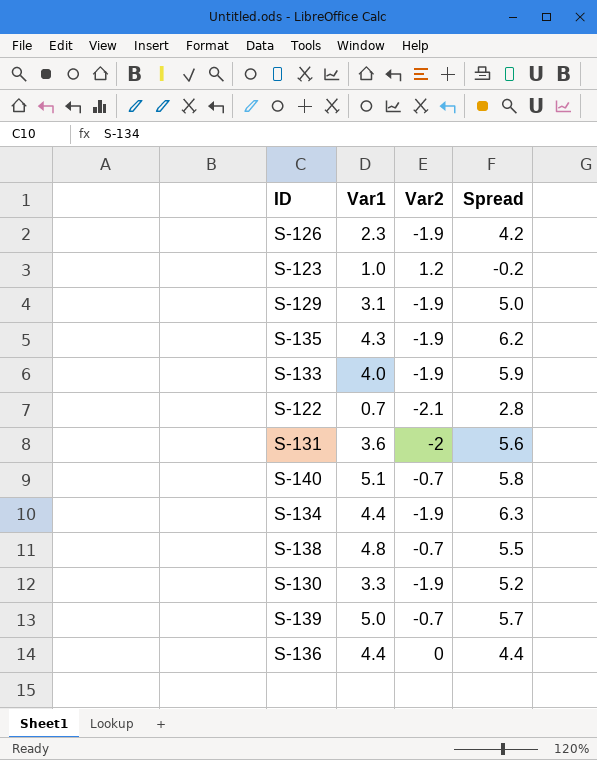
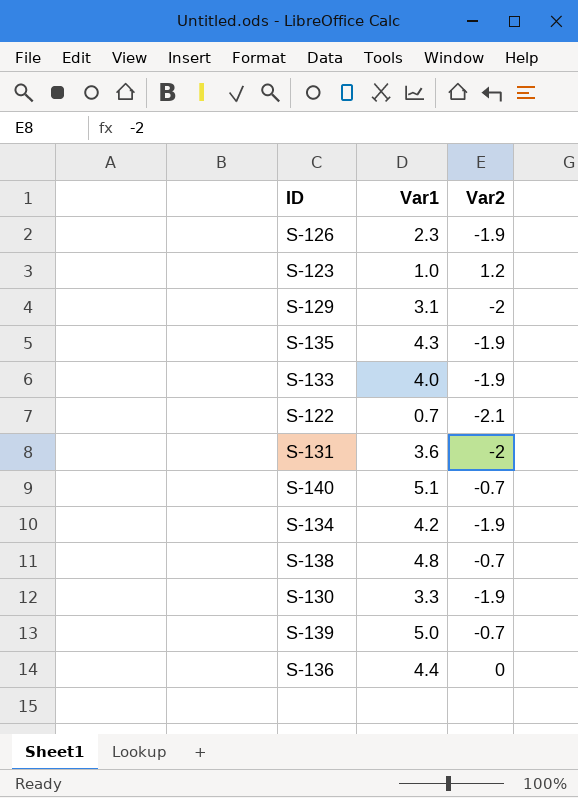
column Spread | formula: [Var1] - [Var2] -> none
S-129 | Var2: -1.9 -> -2
S-134 | Var1: 4.4 -> 4.2

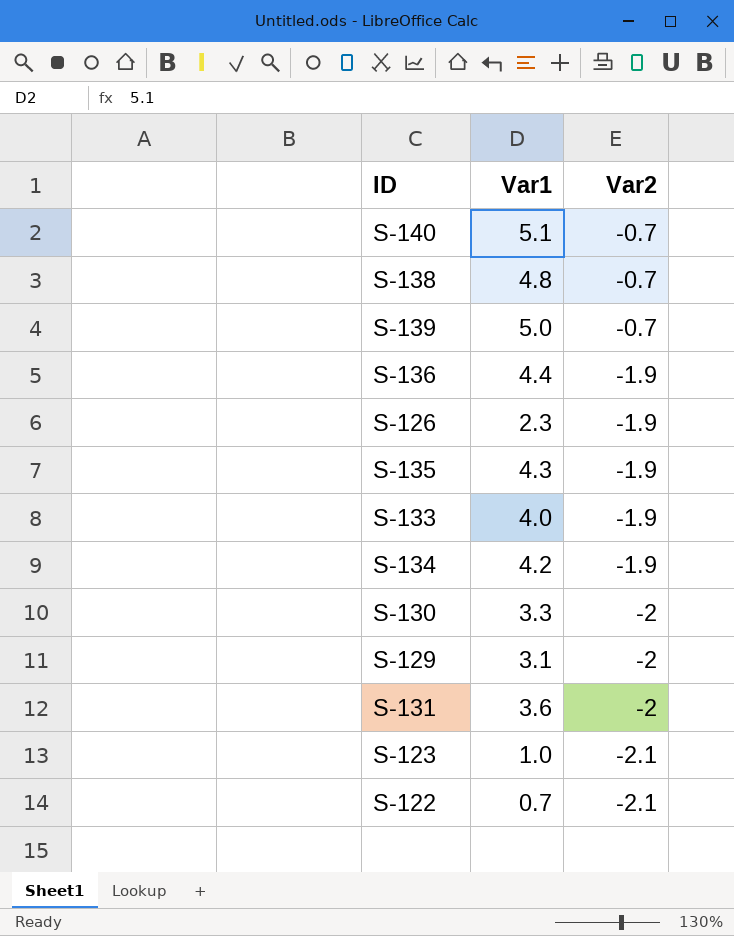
row order: none -> Var2 descending
S-136 | Var2: 0 -> -1.9
S-130 | Var2: -1.9 -> -2
S-123 | Var2: 1.2 -> -2.1

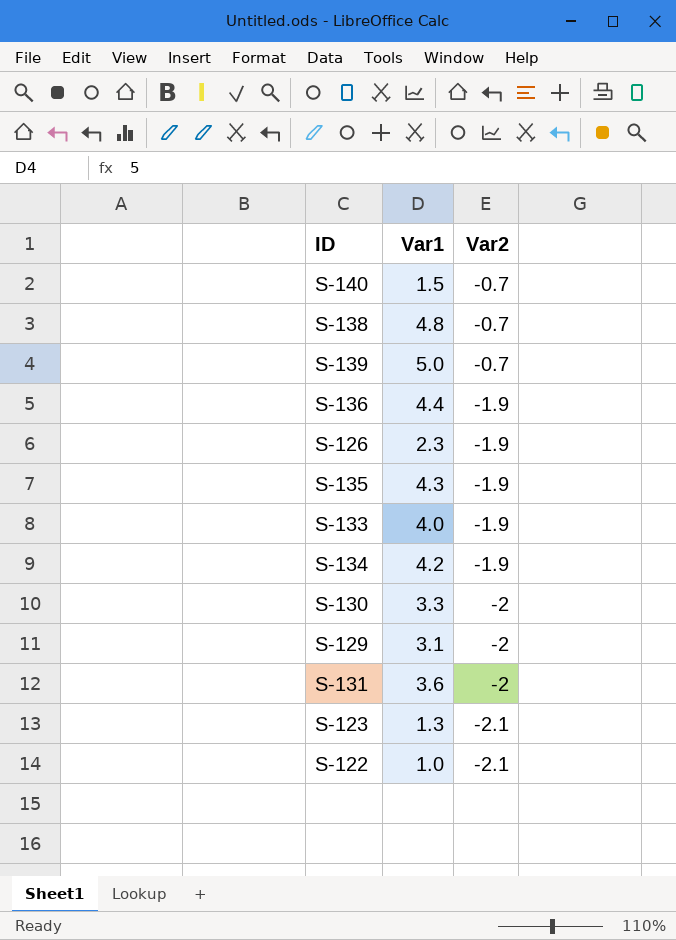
S-140 | Var1: 5.1 -> 1.5
S-123 | Var1: 1.0 -> 1.3
S-122 | Var1: 0.7 -> 1.0

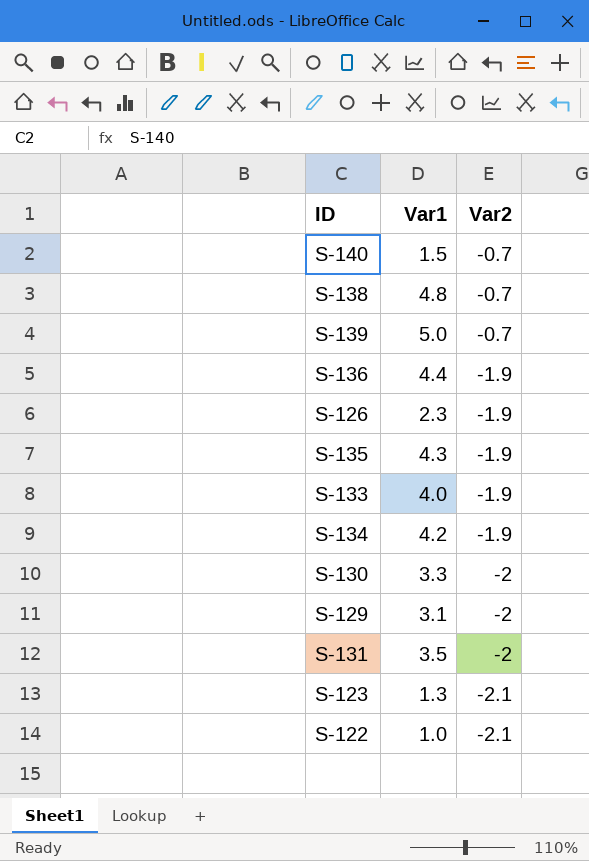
S-131 | Var1: 3.6 -> 3.5

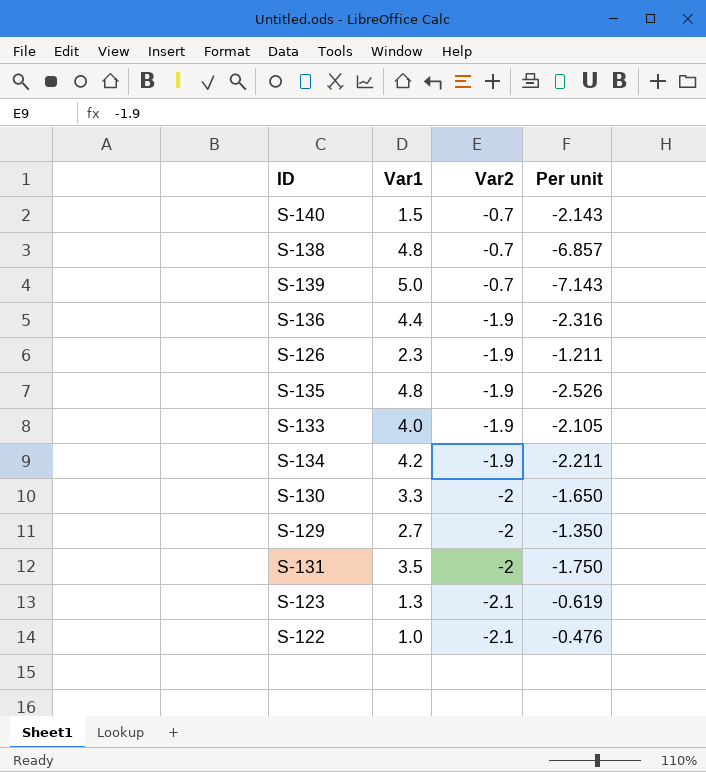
column Per unit | formula: none -> [Var1] / [Var2]
S-135 | Var1: 4.3 -> 4.8
S-129 | Var1: 3.1 -> 2.7

